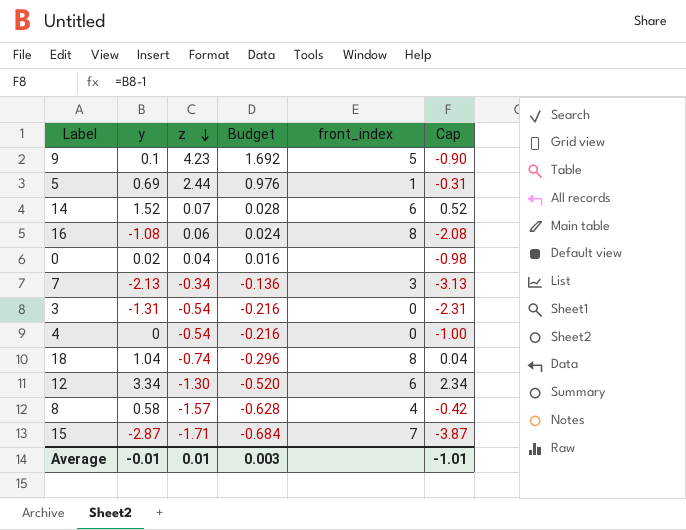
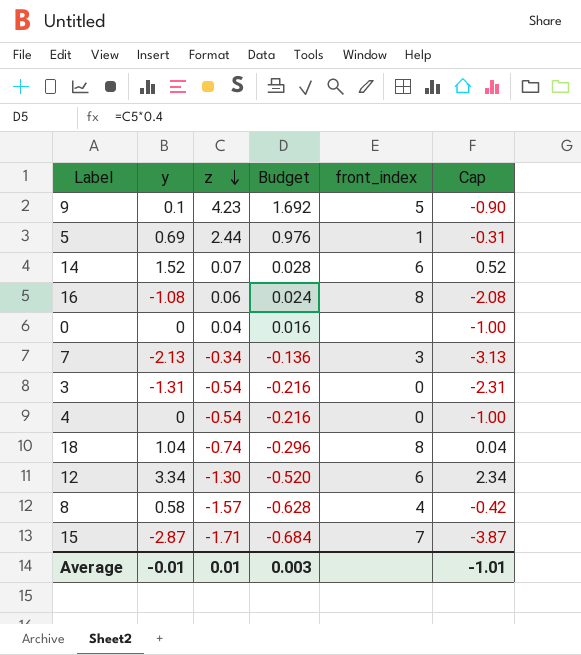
0 | y: 0.02 -> 0
0 | Cap: -0.98 -> -1.00

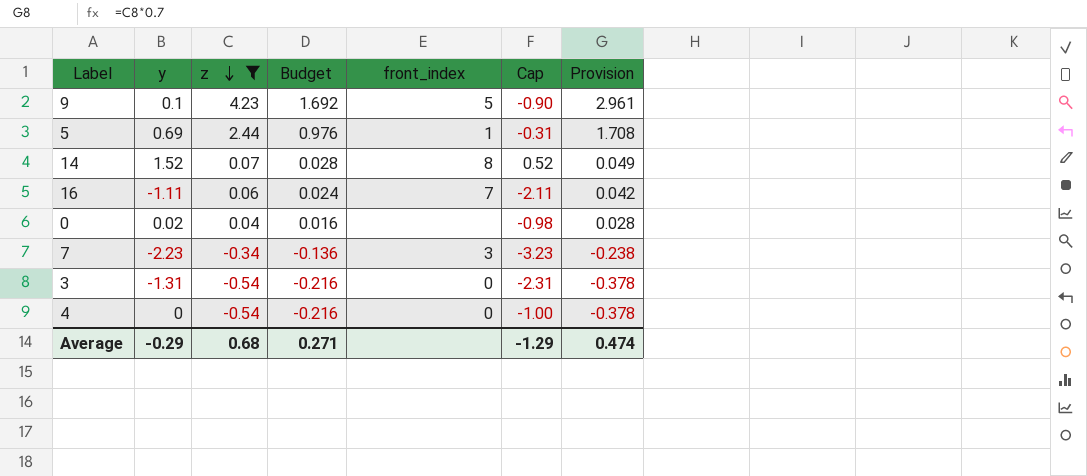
filter: none -> z >= -0.54
column Provision | formula: none -> [z] * 0.7
14 | front_index: 6 -> 8
16 | y: -1.08 -> -1.11
16 | front_index: 8 -> 7
16 | Cap: -2.08 -> -2.11
0 | y: 0 -> 0.02
0 | Cap: -1.00 -> -0.98
7 | y: -2.13 -> -2.23
7 | Cap: -3.13 -> -3.23
Average | y: -0.01 -> -0.29
Average | z: 0.01 -> 0.68
Average | Budget: 0.003 -> 0.271
Average | Cap: -1.01 -> -1.29

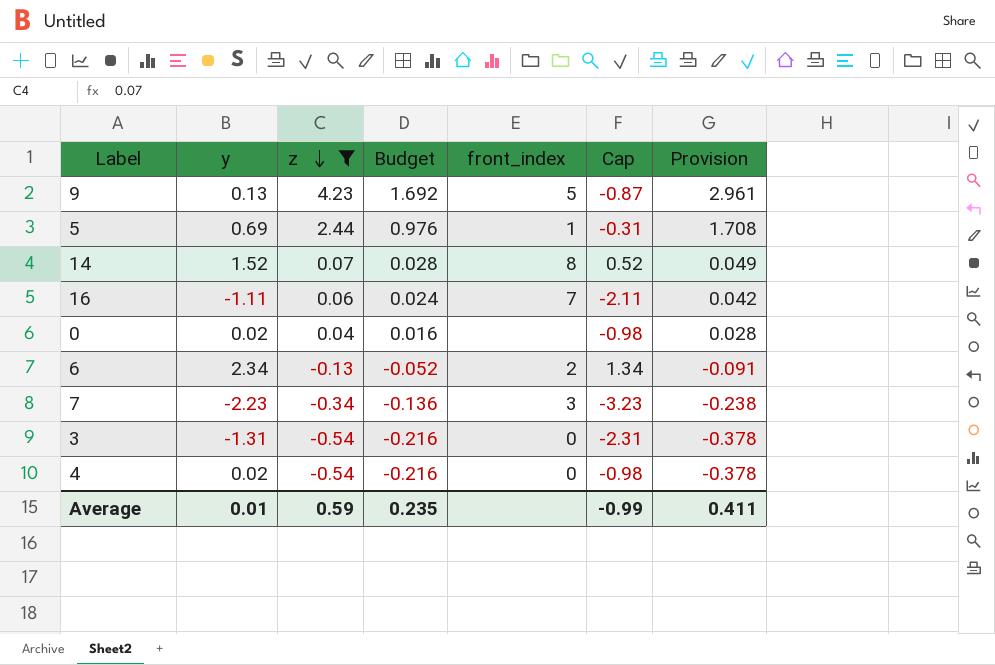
9 | y: 0.1 -> 0.13
9 | Cap: -0.90 -> -0.87
row 6: none -> 2.34 | -0.13 | -0.052 | 2 | 1.34 | -0.091
4 | y: 0 -> 0.02
4 | Cap: -1.00 -> -0.98
Average | y: -0.29 -> 0.01
Average | z: 0.68 -> 0.59
Average | Budget: 0.271 -> 0.235
Average | Cap: -1.29 -> -0.99
Average | Provision: 0.474 -> 0.411

